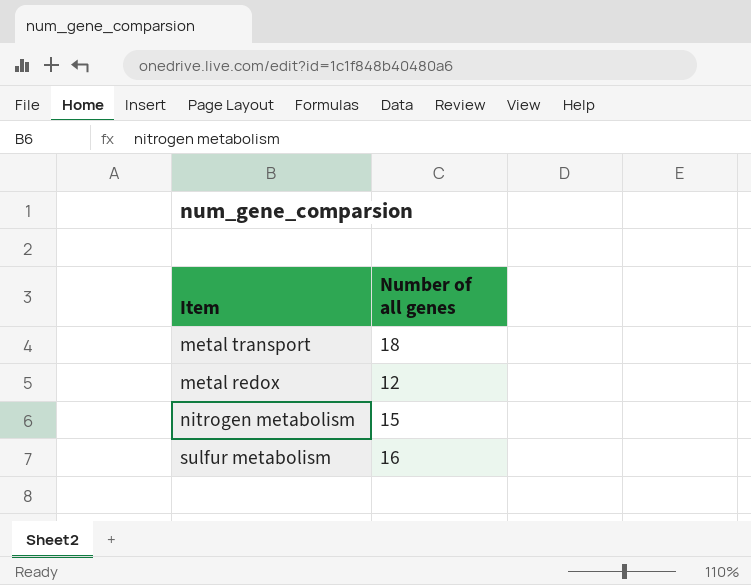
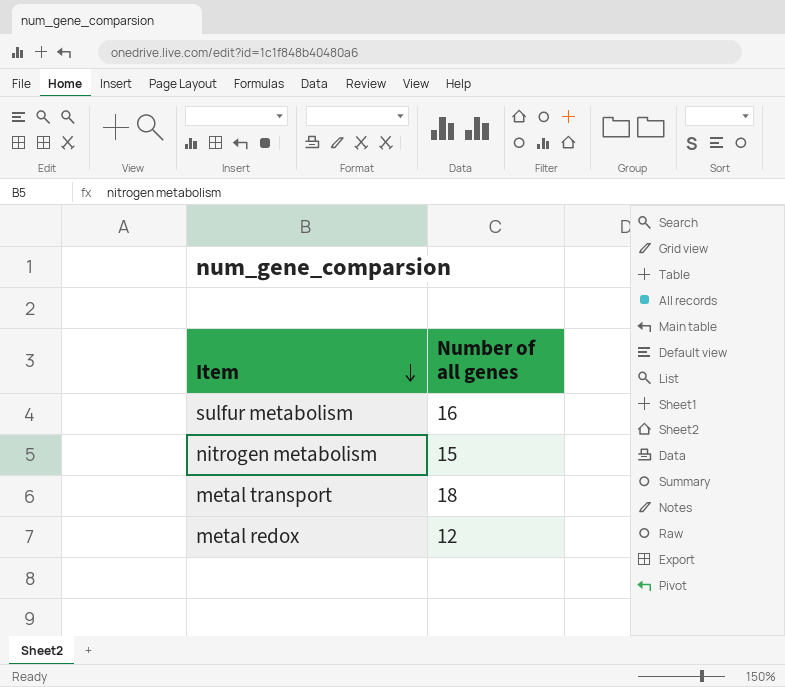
row order: none -> Item descending

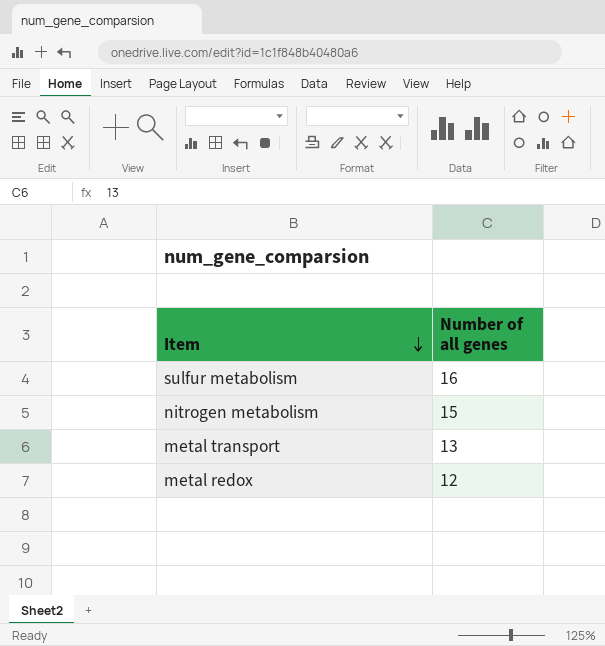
metal transport | Number of all genes: 18 -> 13

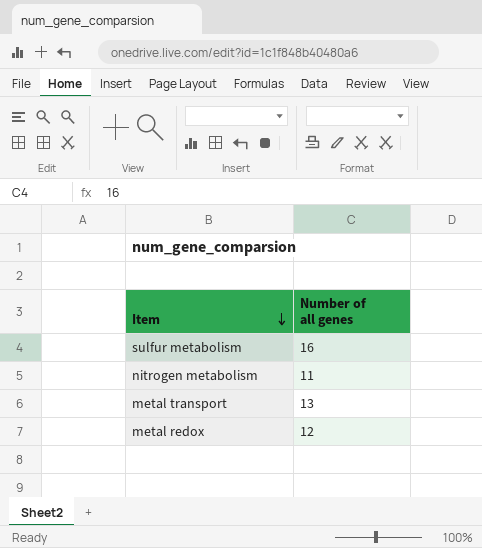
nitrogen metabolism | Number of all genes: 15 -> 11

